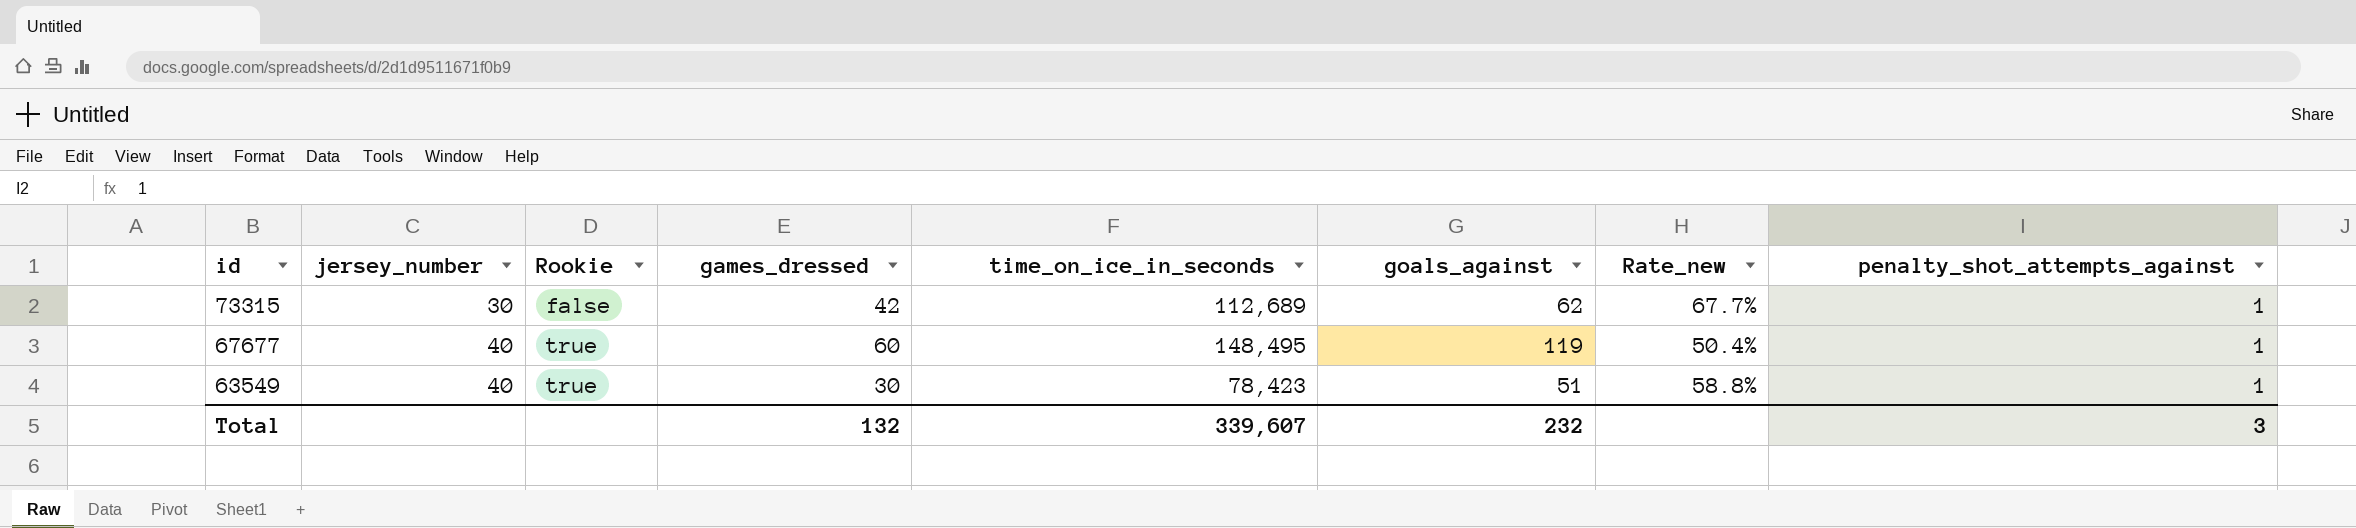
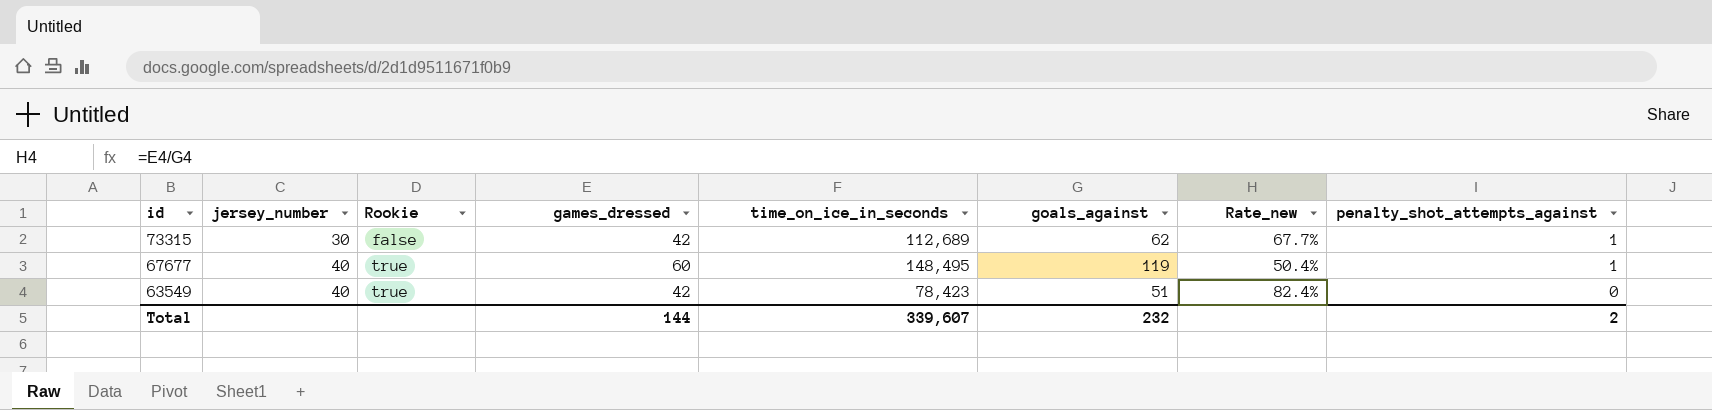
63549 | games_dressed: 30 -> 42
63549 | Rate_new: 58.8% -> 82.4%
63549 | penalty_shot_attempts_against: 1 -> 0
Total | games_dressed: 132 -> 144
Total | penalty_shot_attempts_against: 3 -> 2

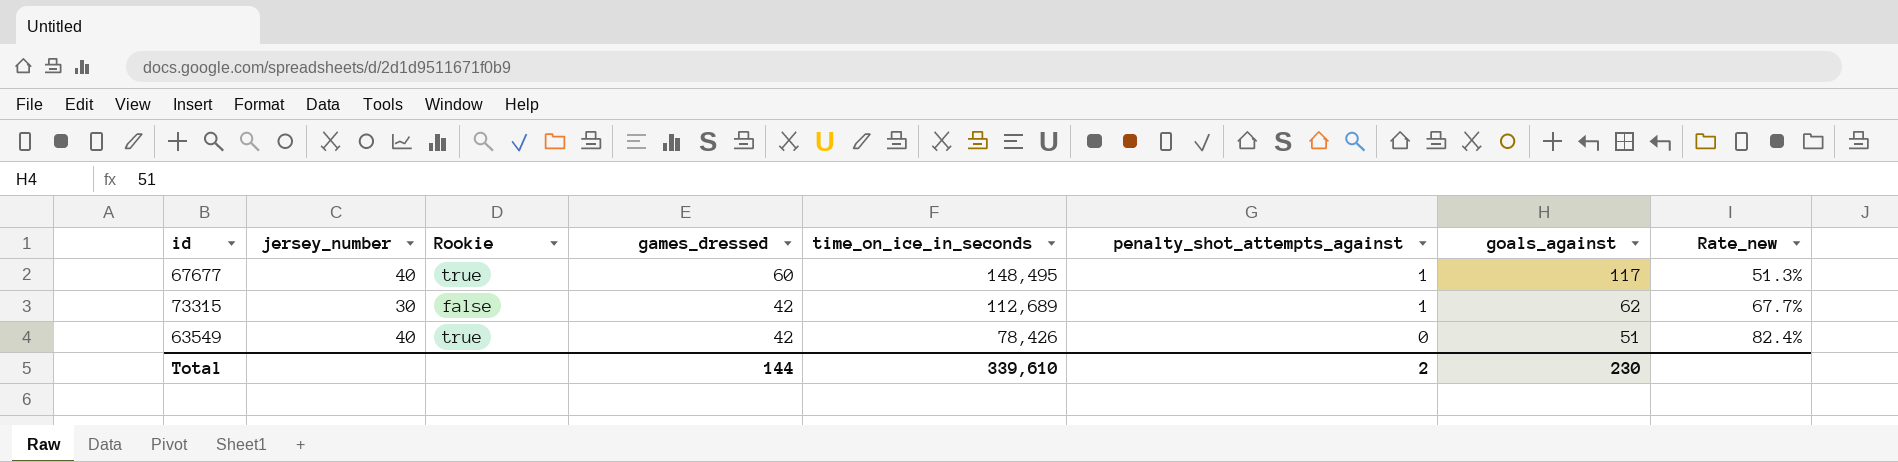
row order: id descending -> games_dressed descending
column penalty_shot_attempts_against | position: 8 -> 6
67677 | goals_against: 119 -> 117
67677 | Rate_new: 50.4% -> 51.3%
63549 | time_on_ice_in_seconds: 78,423 -> 78,426
Total | time_on_ice_in_seconds: 339,607 -> 339,610
Total | goals_against: 232 -> 230

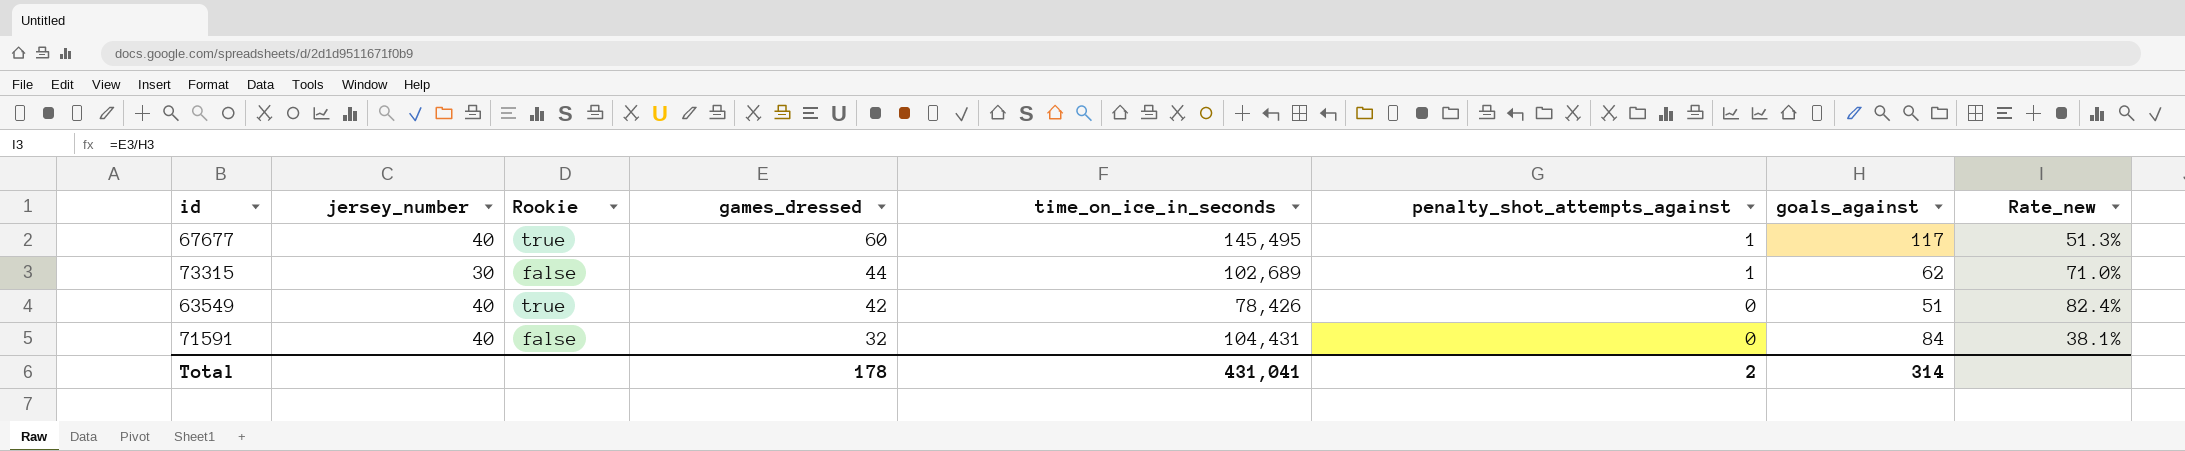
67677 | time_on_ice_in_seconds: 148,495 -> 145,495
73315 | games_dressed: 42 -> 44
73315 | time_on_ice_in_seconds: 112,689 -> 102,689
73315 | Rate_new: 67.7% -> 71.0%
row 71591: none -> 40 | false | 32 | 104,431 | 0 | 84 | 38.1%
Total | games_dressed: 144 -> 178
Total | time_on_ice_in_seconds: 339,610 -> 431,041
Total | goals_against: 230 -> 314

